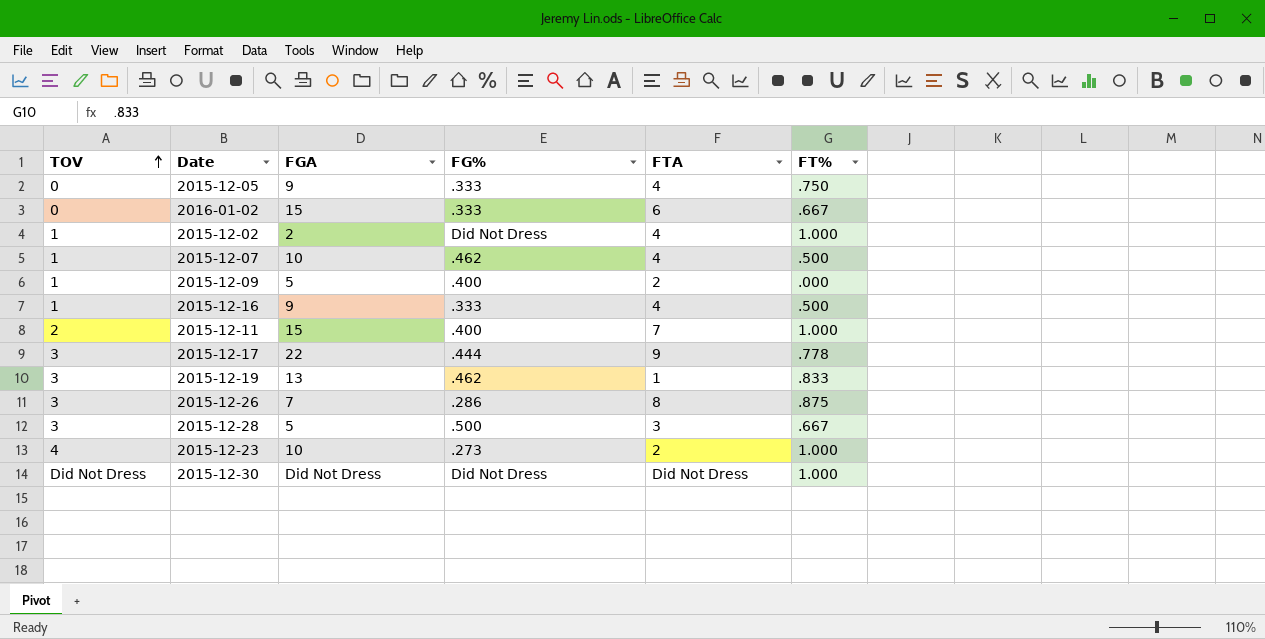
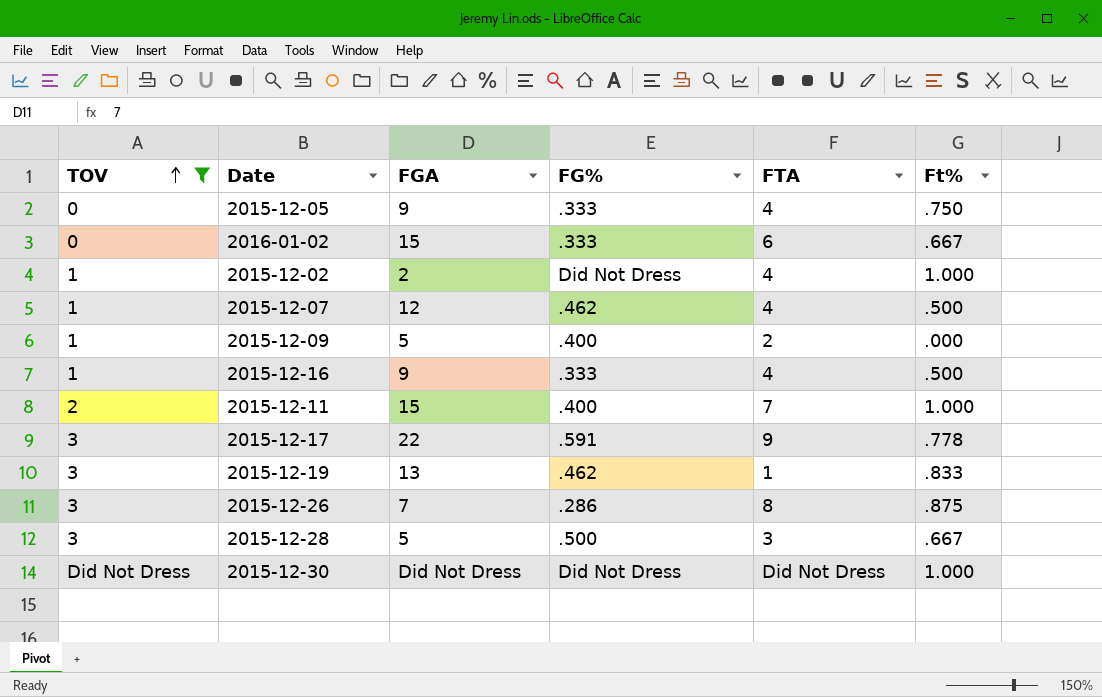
filter: none -> TOV != 4
column name: FT% -> Ft%
2015-12-07 | FGA: 10 -> 12
2015-12-17 | FG%: .444 -> .591

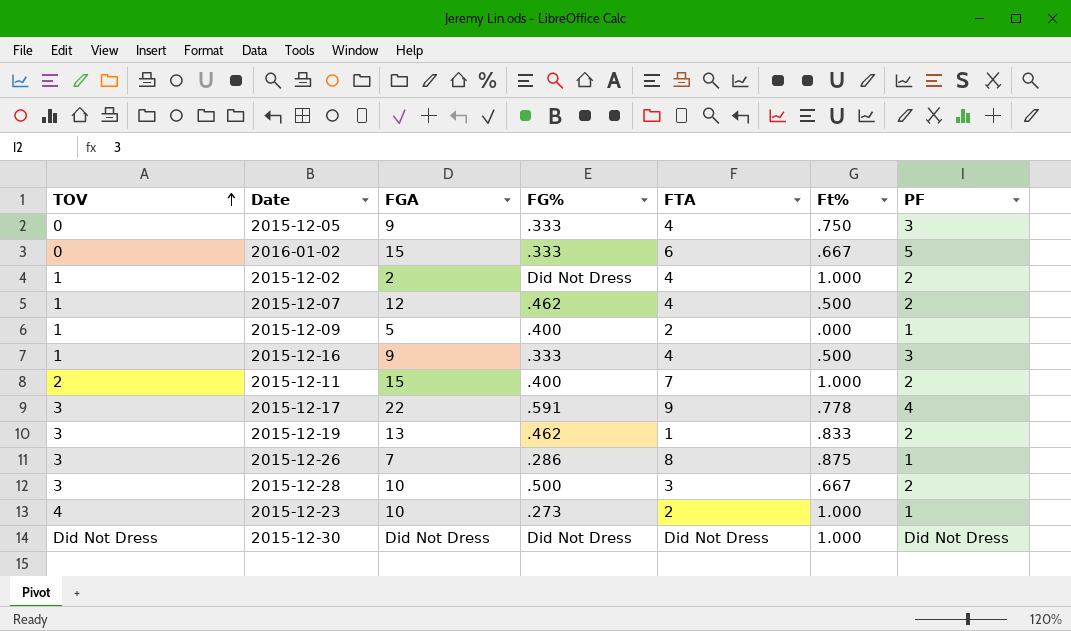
filter: TOV != 4 -> none
column PF | position: none -> 7
2015-12-28 | FGA: 5 -> 10

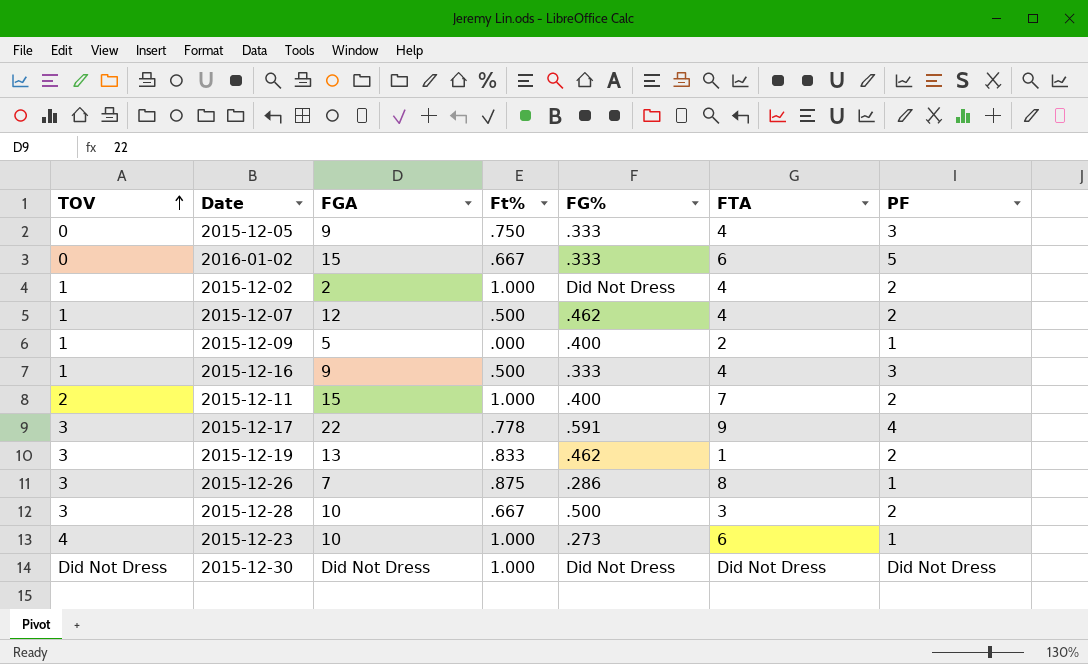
column Ft% | position: 6 -> 4
2015-12-23 | FTA: 2 -> 6

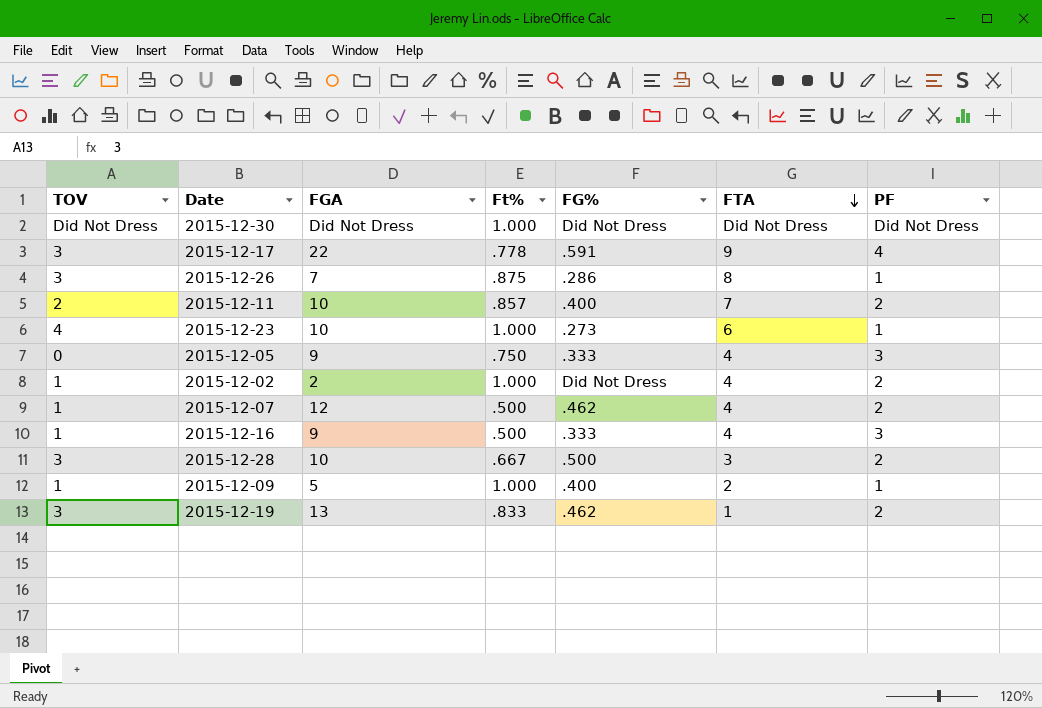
row order: TOV ascending -> FTA descending
row 2016-01-02: 0 | 15 | .667 | .333 | 6 | 5 -> none
2015-12-11 | FGA: 15 -> 10
2015-12-11 | Ft%: 1.000 -> .857
2015-12-09 | Ft%: .000 -> 1.000

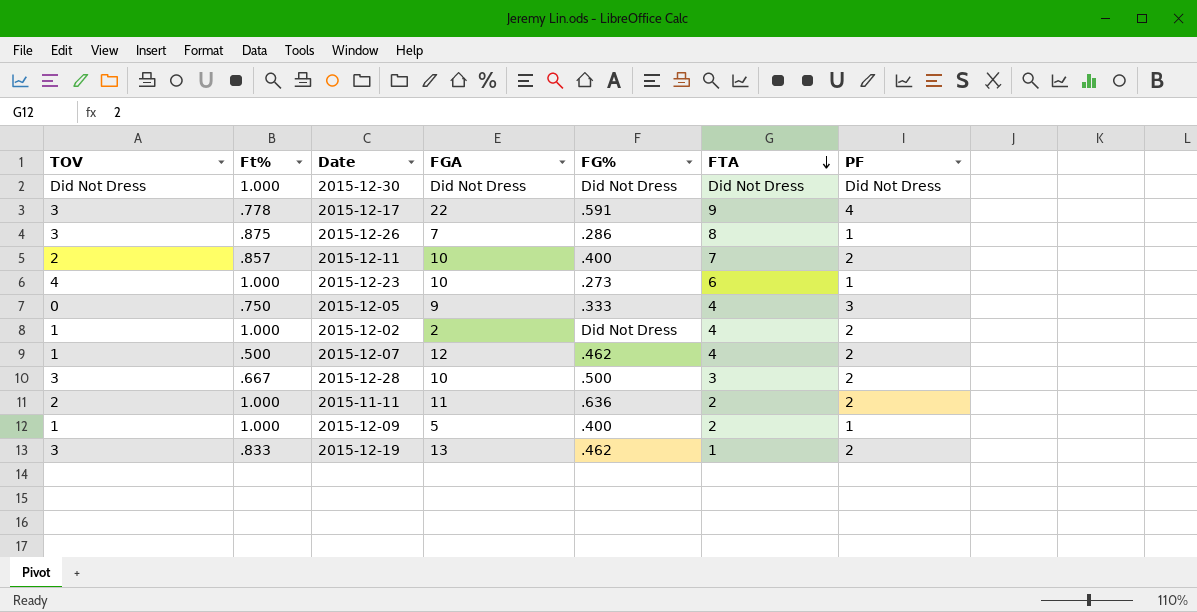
column Ft% | position: 4 -> 2
row 2015-12-16: 1 | 9 | .500 | .333 | 4 | 3 -> none
row 2015-11-11: none -> 2 | 1.000 | 11 | .636 | 2 | 2

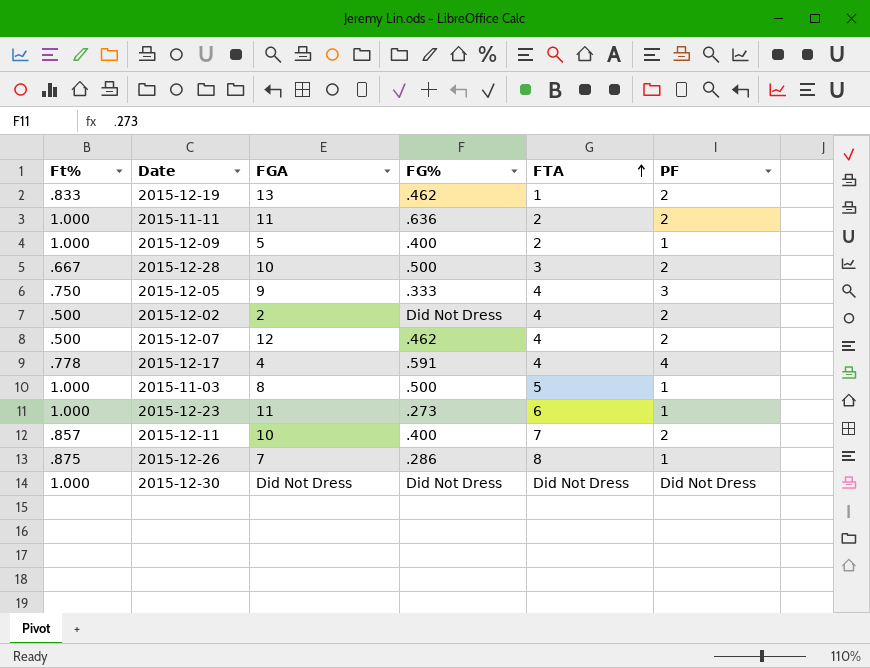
row order: FTA descending -> FTA ascending
column TOV | position: 1 -> none
2015-12-02 | Ft%: 1.000 -> .500
2015-12-17 | FGA: 22 -> 4
2015-12-17 | FTA: 9 -> 4
row 2015-11-03: none -> 1.000 | 8 | .500 | 5 | 1
2015-12-23 | FGA: 10 -> 11

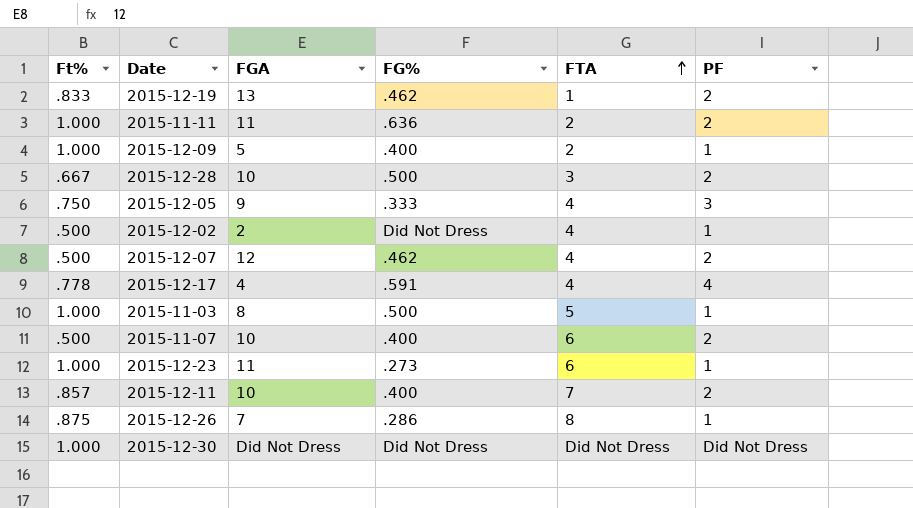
2015-12-02 | PF: 2 -> 1
row 2015-11-07: none -> .500 | 10 | .400 | 6 | 2

